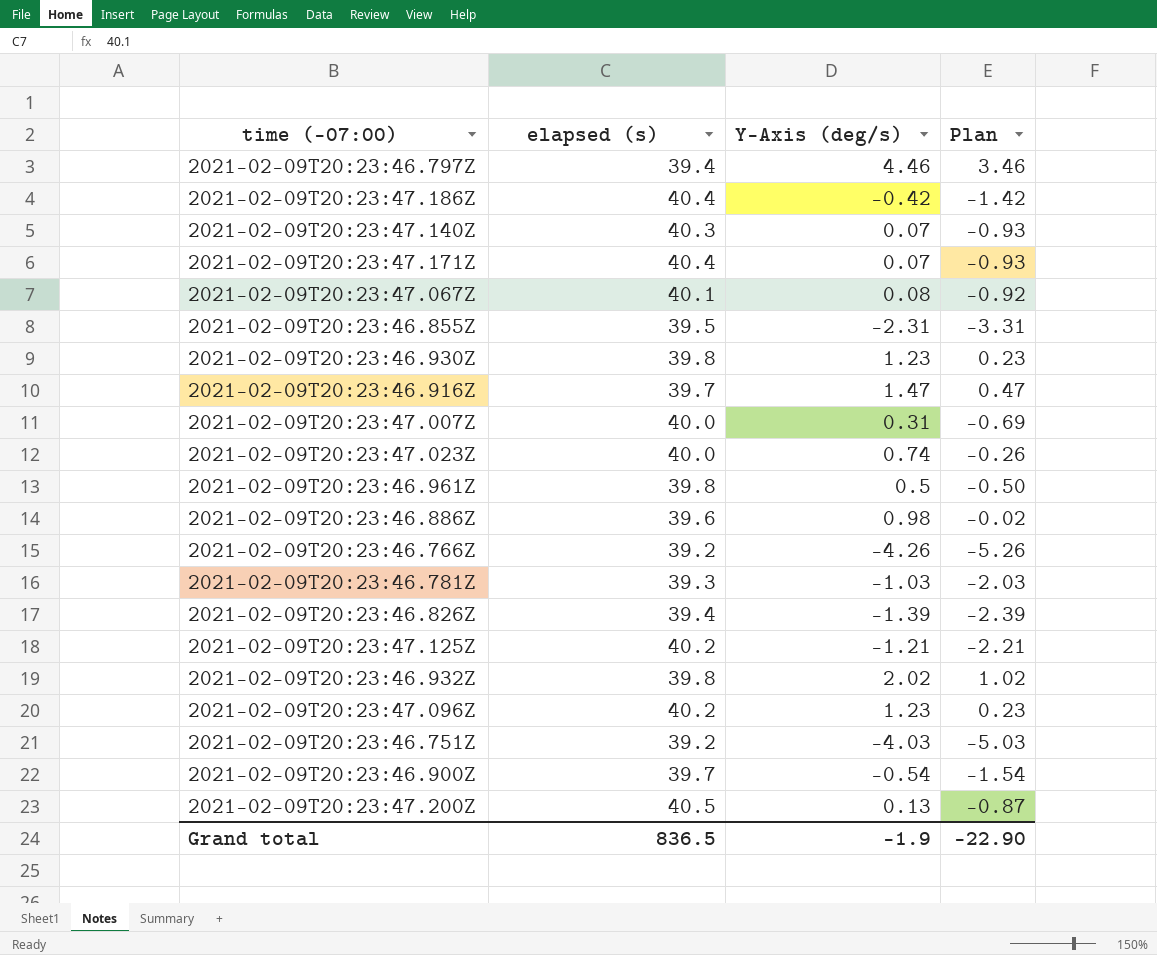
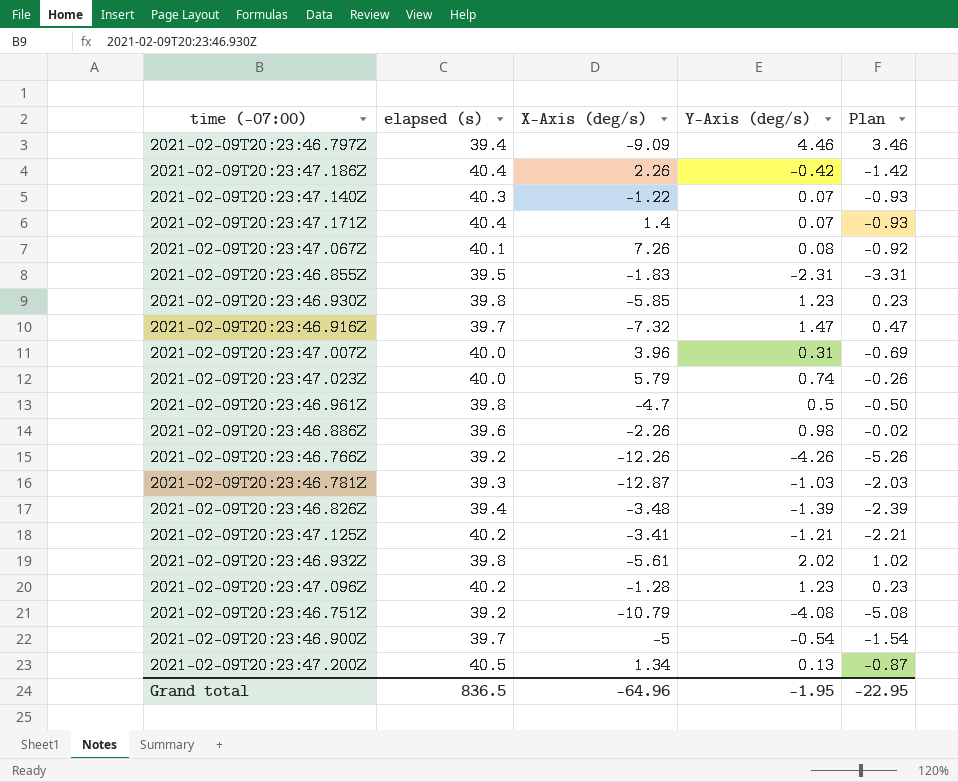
column X-Axis (deg/s) | position: none -> 3
2021-02-09T20:23:46.751Z | Y-Axis (deg/s): -4.03 -> -4.08
2021-02-09T20:23:46.751Z | Plan: -5.03 -> -5.08
Grand total | Y-Axis (deg/s): -1.9 -> -1.95
Grand total | Plan: -22.90 -> -22.95

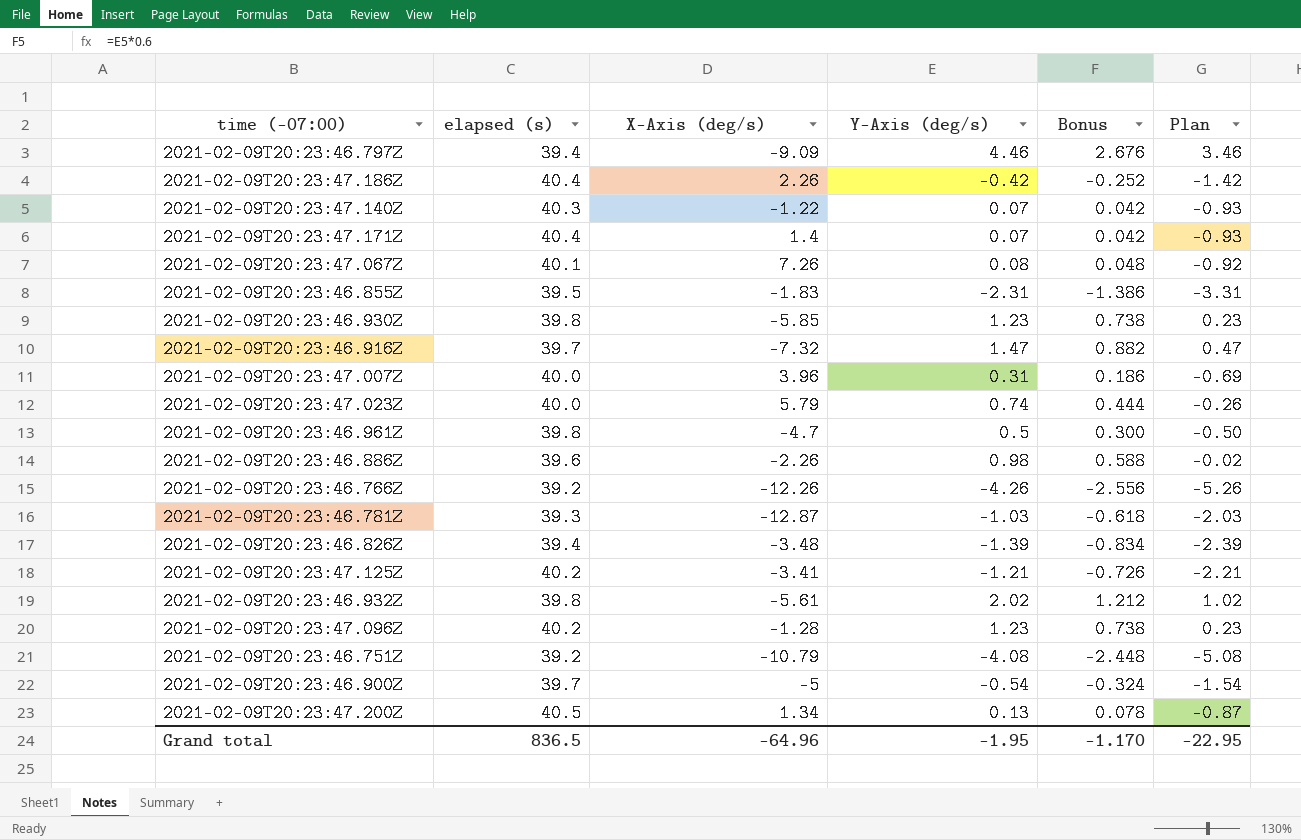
column Bonus | formula: none -> [Y-Axis (deg/s)] * 0.6

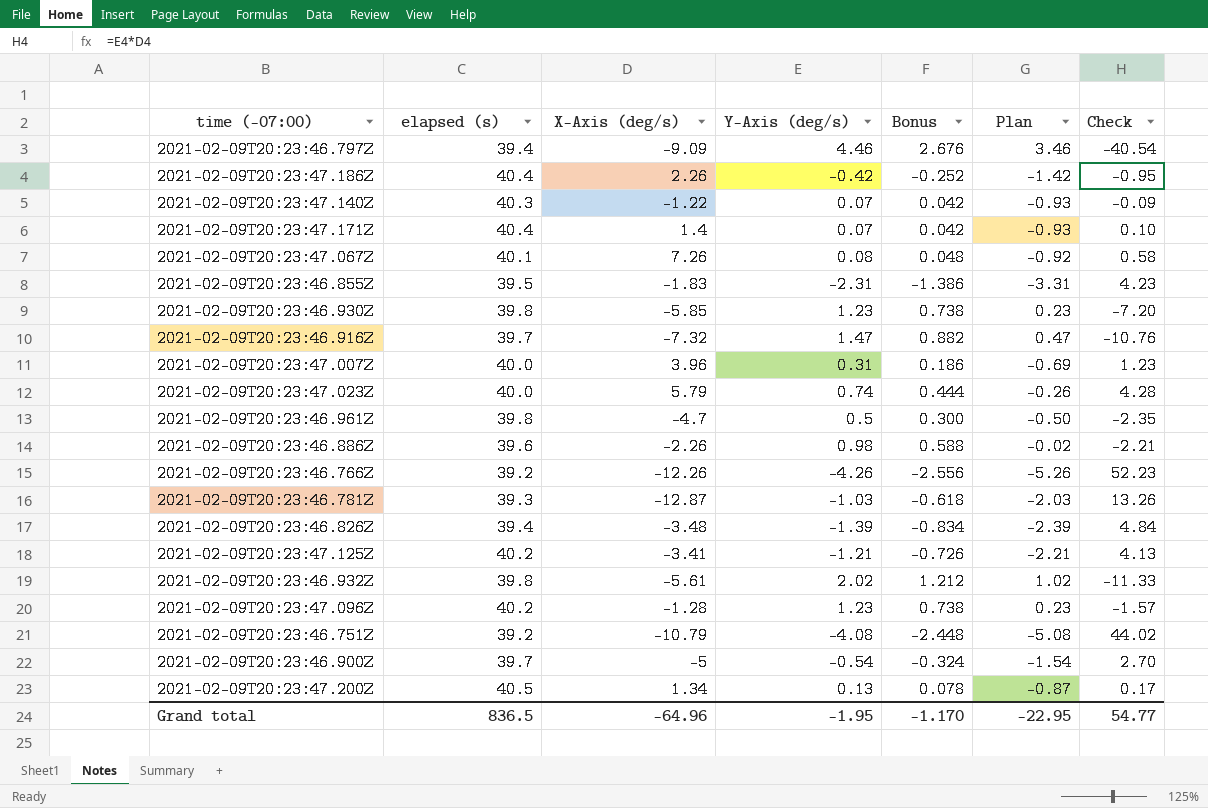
column Check | formula: none -> [X-Axis (deg/s)] * [Y-Axis (deg/s)]

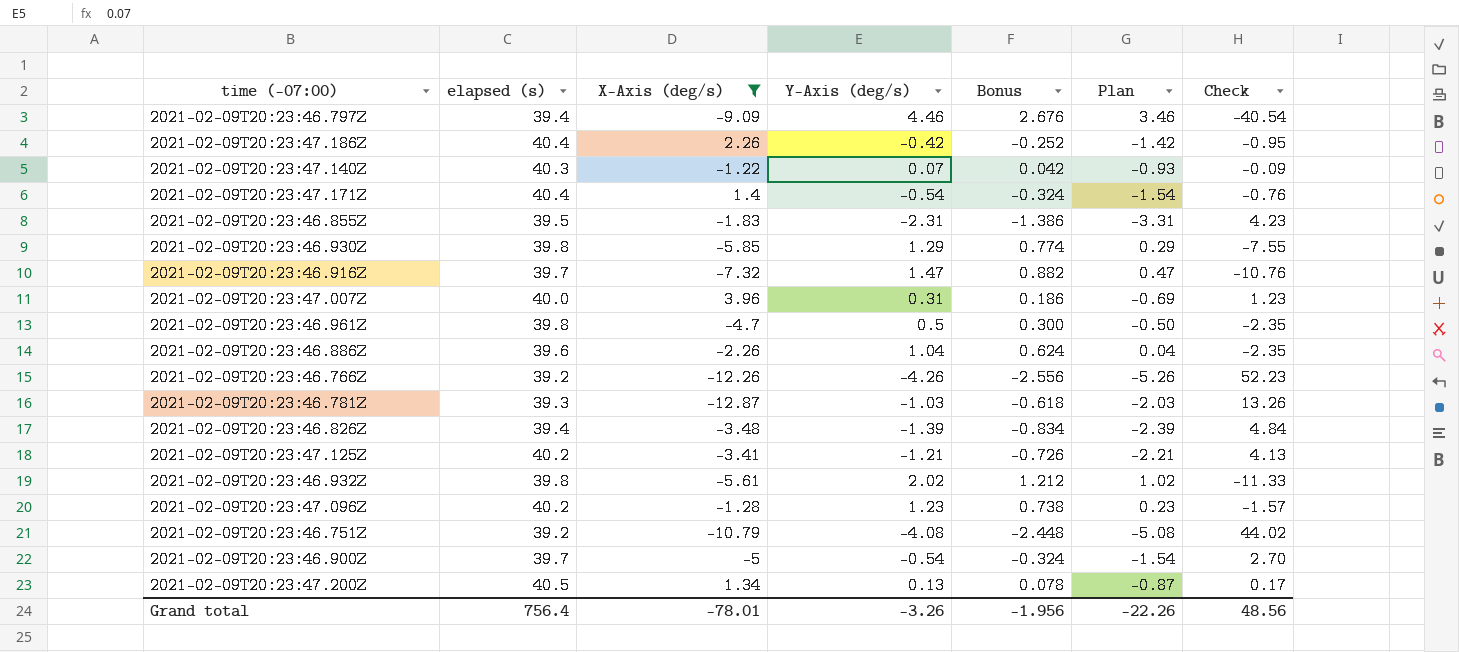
filter: none -> X-Axis (deg/s) <= 3.96
2021-02-09T20:23:47.171Z | Y-Axis (deg/s): 0.07 -> -0.54
2021-02-09T20:23:47.171Z | Bonus: 0.042 -> -0.324
2021-02-09T20:23:47.171Z | Plan: -0.93 -> -1.54
2021-02-09T20:23:47.171Z | Check: 0.10 -> -0.76
2021-02-09T20:23:46.930Z | Y-Axis (deg/s): 1.23 -> 1.29
2021-02-09T20:23:46.930Z | Bonus: 0.738 -> 0.774
2021-02-09T20:23:46.930Z | Plan: 0.23 -> 0.29
2021-02-09T20:23:46.930Z | Check: -7.20 -> -7.55
2021-02-09T20:23:46.886Z | Y-Axis (deg/s): 0.98 -> 1.04
2021-02-09T20:23:46.886Z | Bonus: 0.588 -> 0.624
2021-02-09T20:23:46.886Z | Plan: -0.02 -> 0.04
2021-02-09T20:23:46.886Z | Check: -2.21 -> -2.35
Grand total | elapsed (s): 836.5 -> 756.4
Grand total | X-Axis (deg/s): -64.96 -> -78.01
Grand total | Y-Axis (deg/s): -1.95 -> -3.26
Grand total | Bonus: -1.170 -> -1.956
Grand total | Plan: -22.95 -> -22.26
Grand total | Check: 54.77 -> 48.56

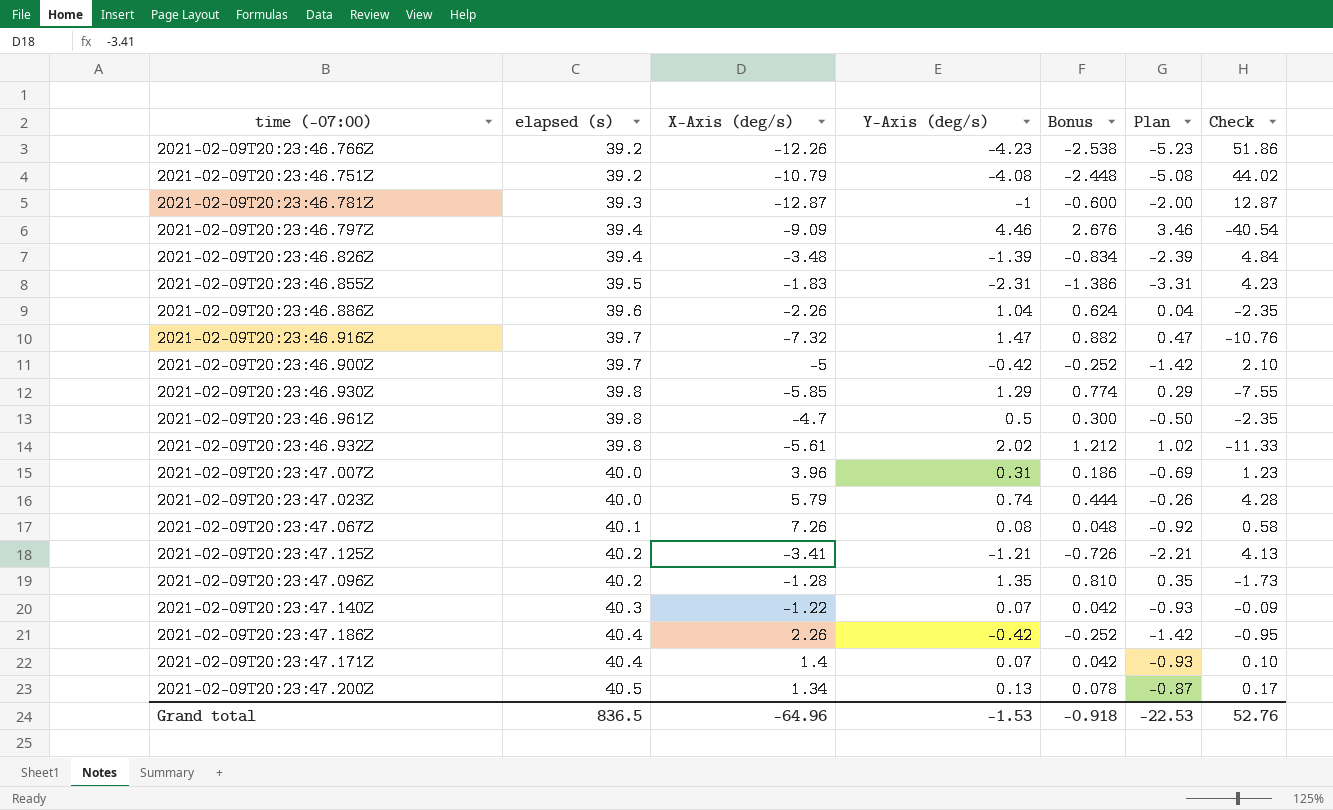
filter: X-Axis (deg/s) <= 3.96 -> none
row order: none -> elapsed (s) ascending
2021-02-09T20:23:46.766Z | Y-Axis (deg/s): -4.26 -> -4.23
2021-02-09T20:23:46.766Z | Bonus: -2.556 -> -2.538
2021-02-09T20:23:46.766Z | Plan: -5.26 -> -5.23
2021-02-09T20:23:46.766Z | Check: 52.23 -> 51.86
2021-02-09T20:23:46.781Z | Y-Axis (deg/s): -1.03 -> -1
2021-02-09T20:23:46.781Z | Bonus: -0.618 -> -0.600
2021-02-09T20:23:46.781Z | Plan: -2.03 -> -2.00
2021-02-09T20:23:46.781Z | Check: 13.26 -> 12.87
2021-02-09T20:23:46.900Z | Y-Axis (deg/s): -0.54 -> -0.42
2021-02-09T20:23:46.900Z | Bonus: -0.324 -> -0.252
2021-02-09T20:23:46.900Z | Plan: -1.54 -> -1.42
2021-02-09T20:23:46.900Z | Check: 2.70 -> 2.10
2021-02-09T20:23:47.096Z | Y-Axis (deg/s): 1.23 -> 1.35
2021-02-09T20:23:47.096Z | Bonus: 0.738 -> 0.810
2021-02-09T20:23:47.096Z | Plan: 0.23 -> 0.35
2021-02-09T20:23:47.096Z | Check: -1.57 -> -1.73
2021-02-09T20:23:47.171Z | Y-Axis (deg/s): -0.54 -> 0.07
2021-02-09T20:23:47.171Z | Bonus: -0.324 -> 0.042
2021-02-09T20:23:47.171Z | Plan: -1.54 -> -0.93
2021-02-09T20:23:47.171Z | Check: -0.76 -> 0.10
Grand total | elapsed (s): 756.4 -> 836.5
Grand total | X-Axis (deg/s): -78.01 -> -64.96
Grand total | Y-Axis (deg/s): -3.26 -> -1.53
Grand total | Bonus: -1.956 -> -0.918
Grand total | Plan: -22.26 -> -22.53
Grand total | Check: 48.56 -> 52.76

